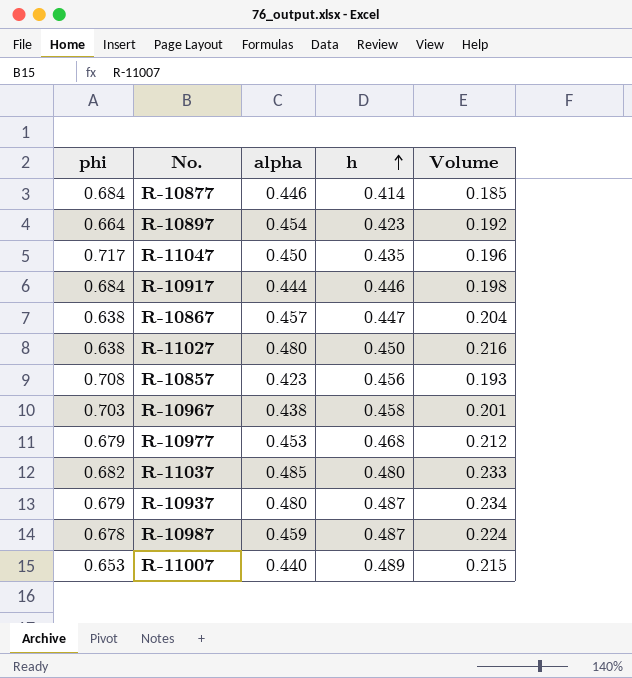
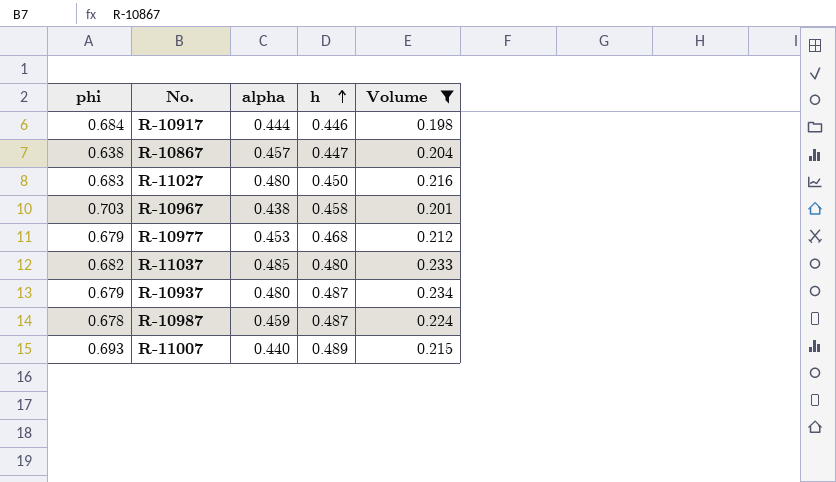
filter: none -> Volume >= 0.198
R-11027 | phi: 0.638 -> 0.683
R-11007 | phi: 0.653 -> 0.693

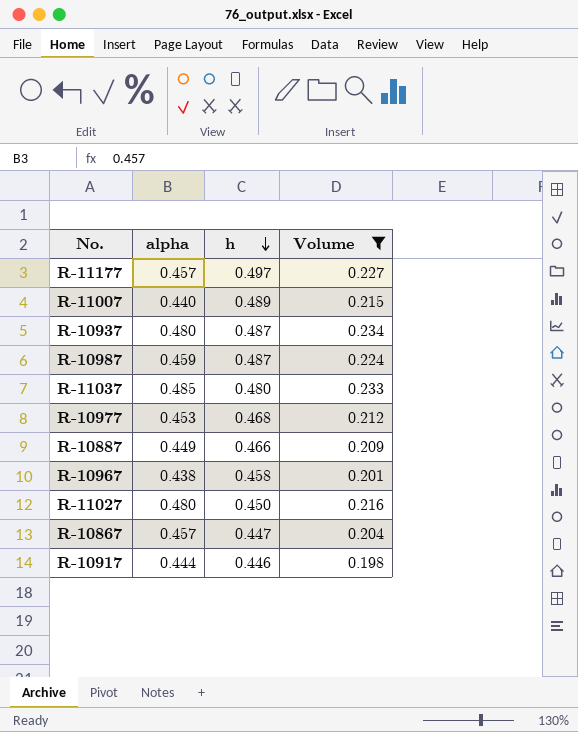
row order: h ascending -> h descending
column phi | position: 1 -> none
row R-11177: none -> 0.457 | 0.497 | 0.227
row R-10887: none -> 0.449 | 0.466 | 0.209

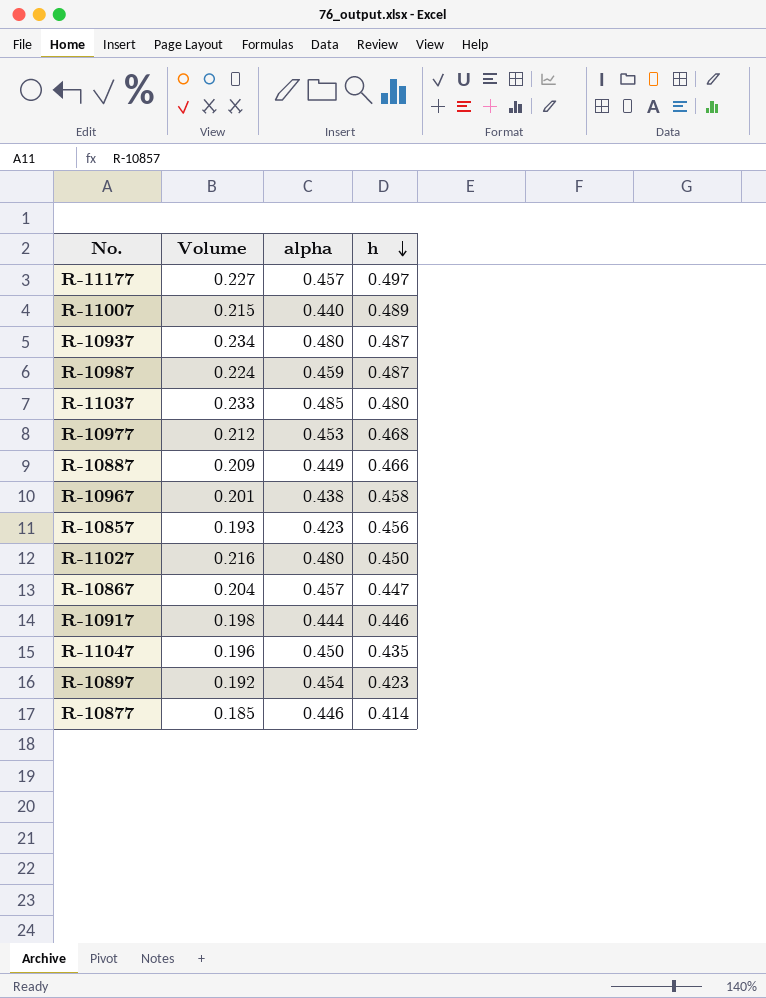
filter: Volume >= 0.198 -> none
column Volume | position: 4 -> 2

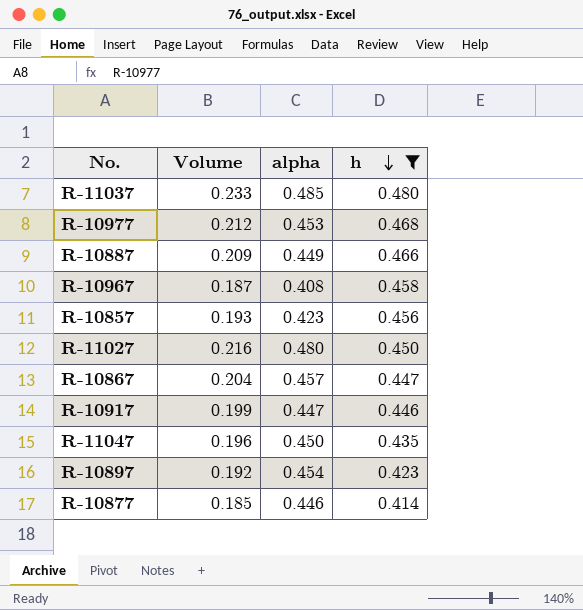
filter: none -> h <= 0.480
R-10967 | Volume: 0.201 -> 0.187
R-10967 | alpha: 0.438 -> 0.408
R-10917 | Volume: 0.198 -> 0.199
R-10917 | alpha: 0.444 -> 0.447

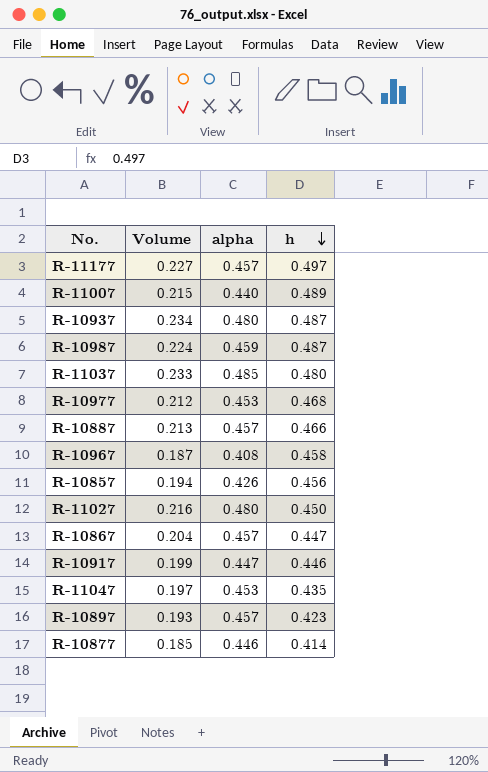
filter: h <= 0.480 -> none
R-10887 | Volume: 0.209 -> 0.213
R-10887 | alpha: 0.449 -> 0.457
R-10857 | Volume: 0.193 -> 0.194
R-10857 | alpha: 0.423 -> 0.426
R-11047 | Volume: 0.196 -> 0.197
R-11047 | alpha: 0.450 -> 0.453
R-10897 | Volume: 0.192 -> 0.193
R-10897 | alpha: 0.454 -> 0.457

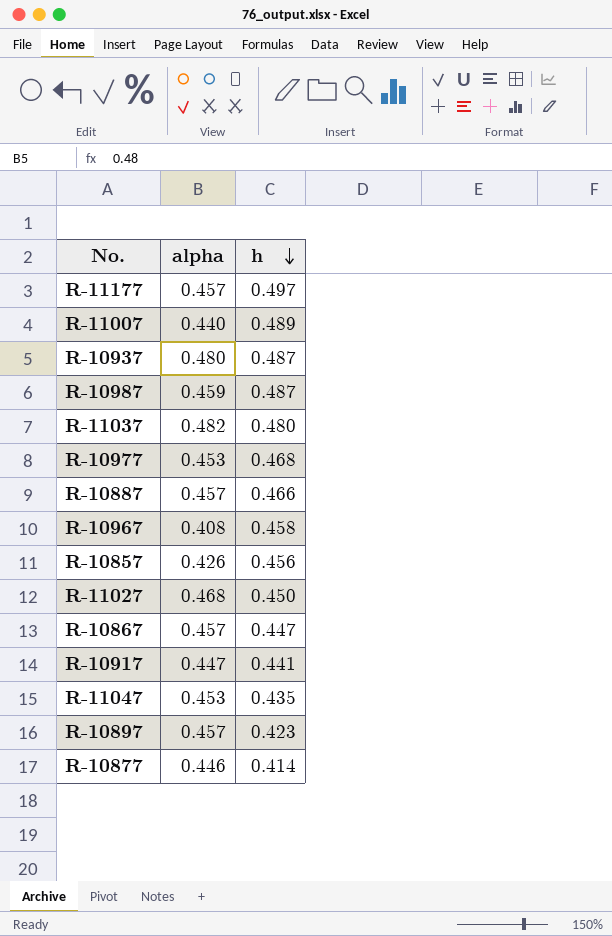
column Volume | formula: [alpha] * [h] -> none
R-11037 | alpha: 0.485 -> 0.482
R-11027 | alpha: 0.480 -> 0.468
R-10917 | h: 0.446 -> 0.441

